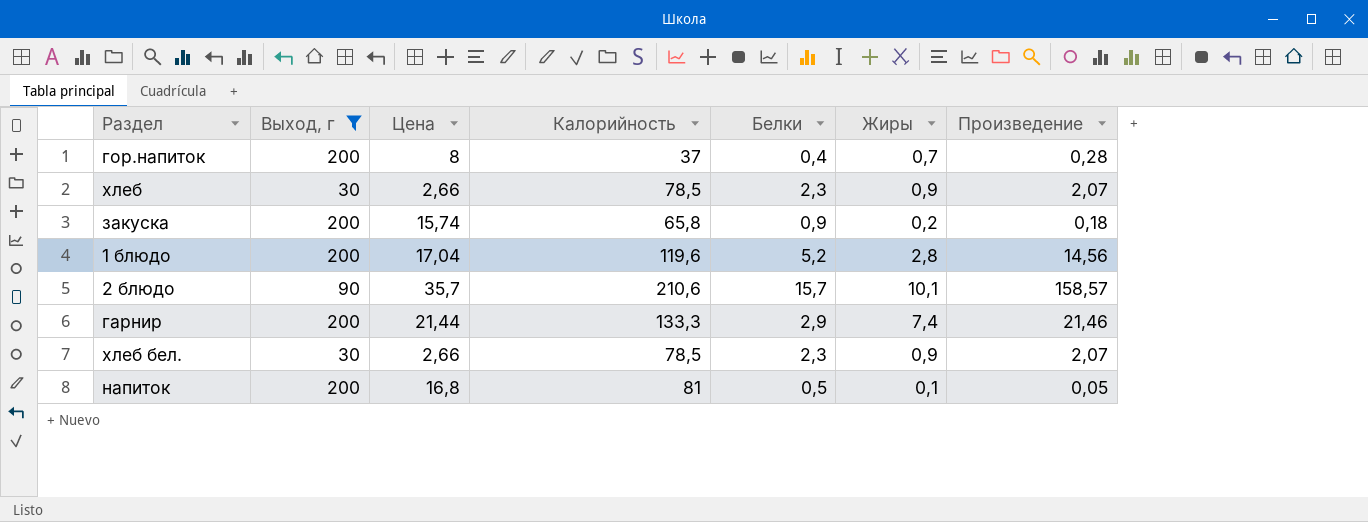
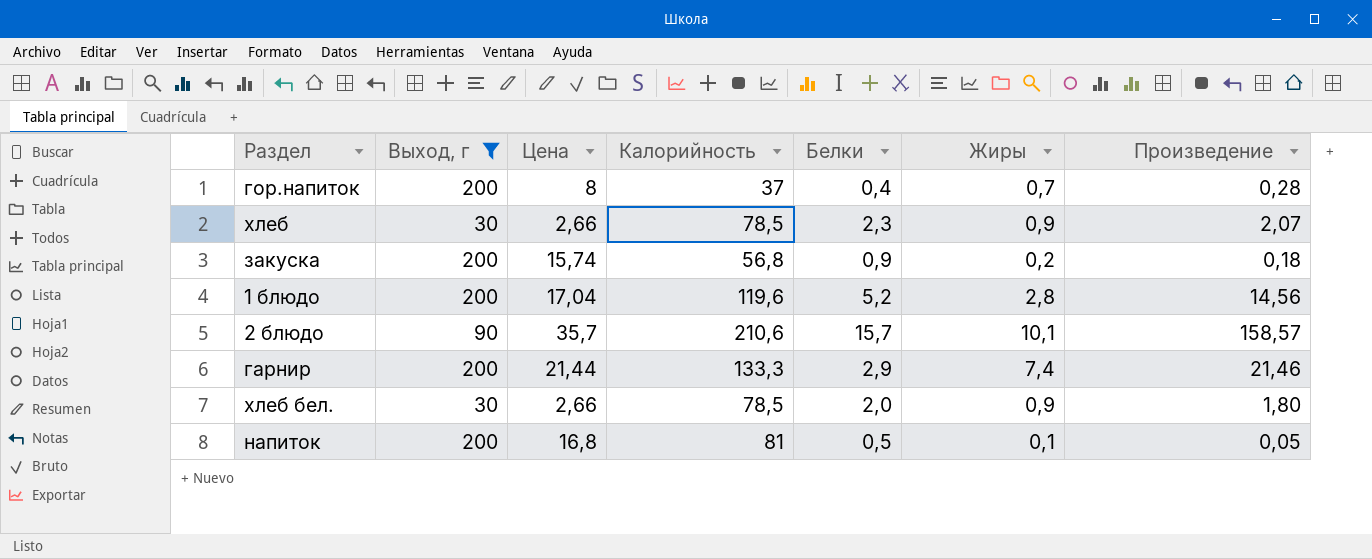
закуска | Калорийность: 65,8 -> 56,8
хлеб бел. | Белки: 2,3 -> 2,0
хлеб бел. | Произведение: 2,07 -> 1,80

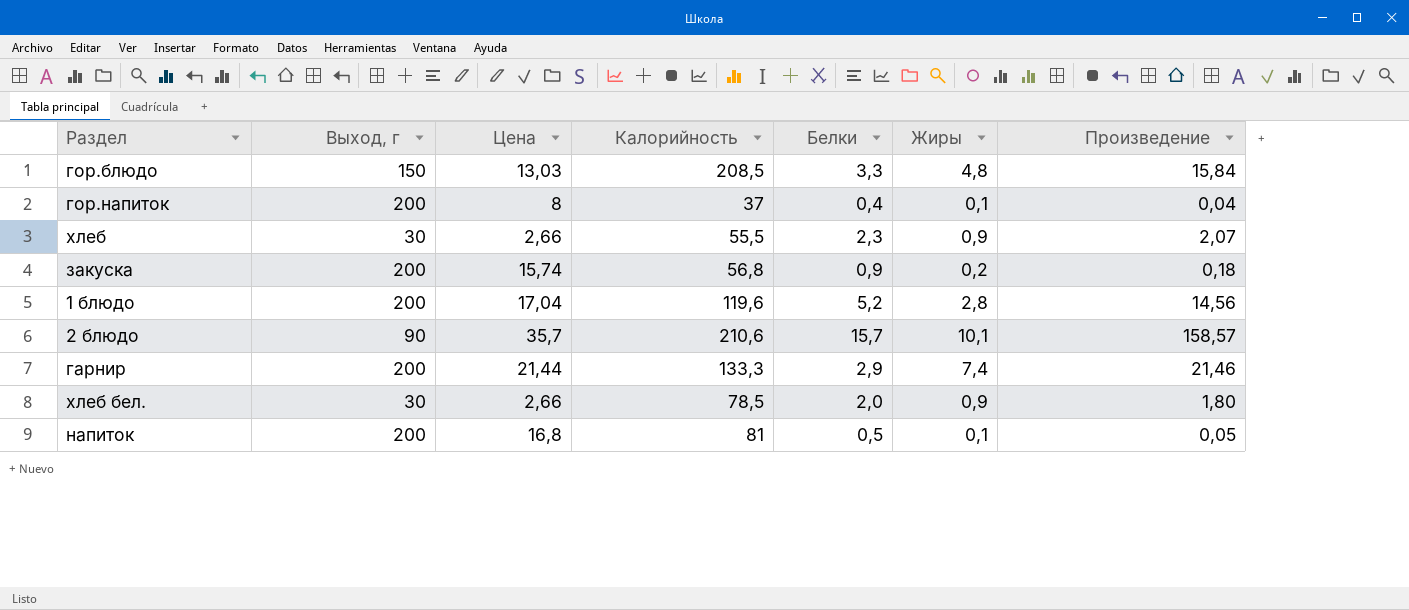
filter: Выход, г != 150 -> none
гор.напиток | Жиры: 0,7 -> 0,1
гор.напиток | Произведение: 0,28 -> 0,04
хлеб | Калорийность: 78,5 -> 55,5

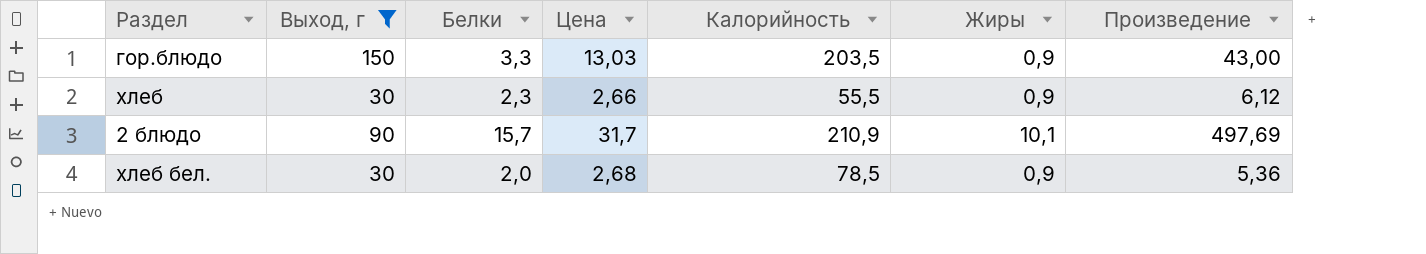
filter: none -> Выход, г != 200
column Белки | position: 5 -> 3
column Произведение | formula: [Белки] * [Жиры] -> [Белки] * [Цена]
гор.блюдо | Калорийность: 208,5 -> 203,5
гор.блюдо | Жиры: 4,8 -> 0,9
2 блюдо | Цена: 35,7 -> 31,7
2 блюдо | Калорийность: 210,6 -> 210,9
хлеб бел. | Цена: 2,66 -> 2,68

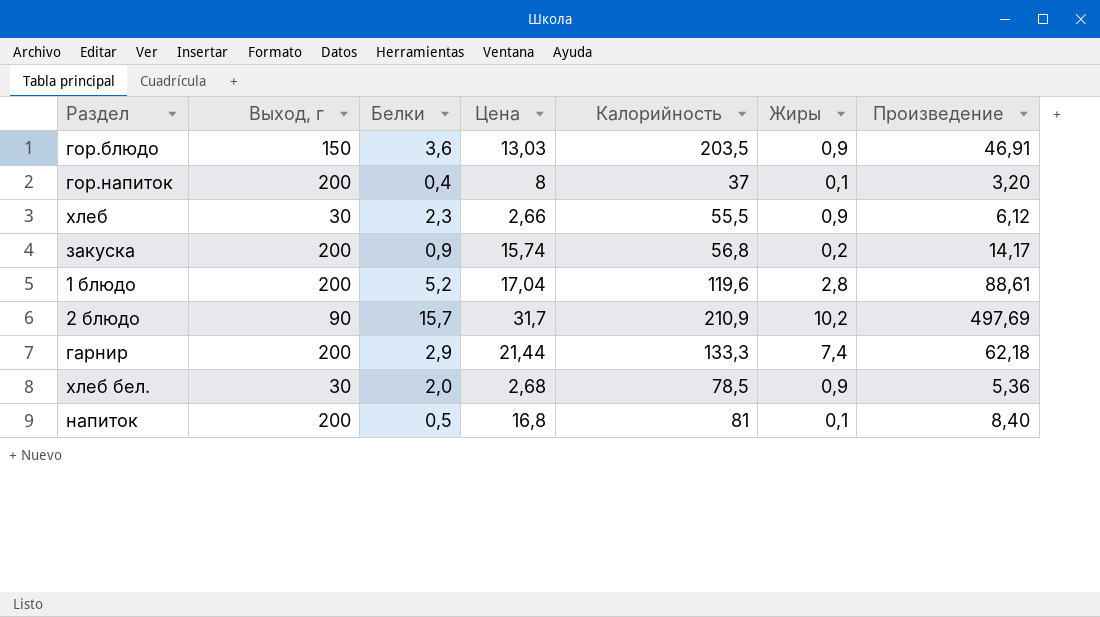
filter: Выход, г != 200 -> none
гор.блюдо | Белки: 3,3 -> 3,6
гор.блюдо | Произведение: 43,00 -> 46,91
2 блюдо | Жиры: 10,1 -> 10,2

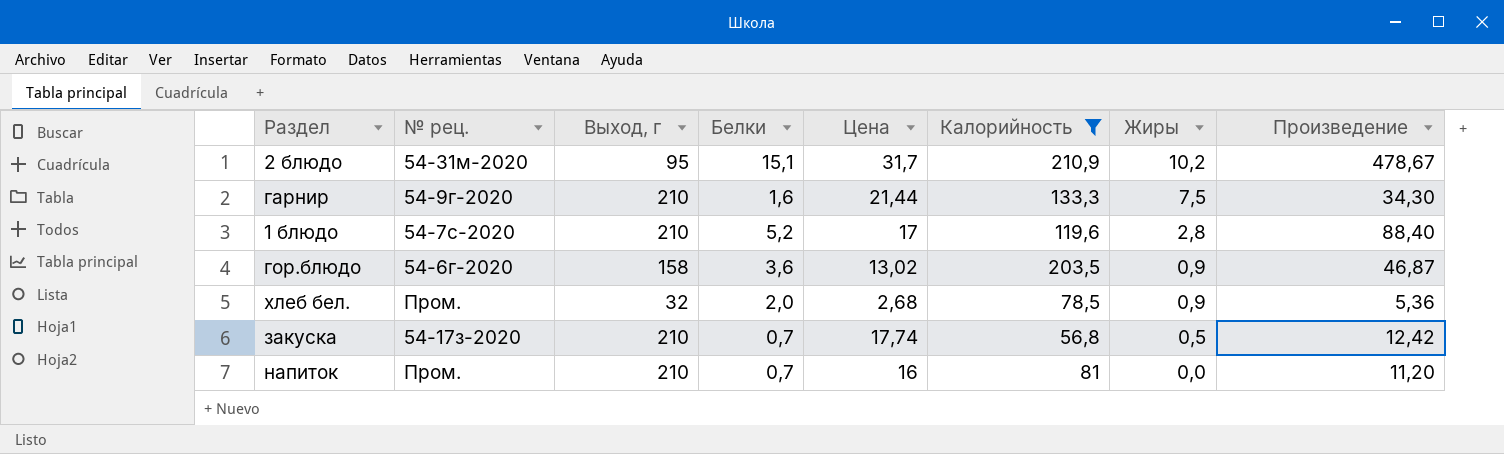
filter: none -> Калорийность >= 56,8
row order: none -> Жиры descending
column № рец. | position: none -> 2
2 блюдо | Выход, г: 90 -> 95
2 блюдо | Белки: 15,7 -> 15,1
2 блюдо | Произведение: 497,69 -> 478,67
гарнир | Выход, г: 200 -> 210
гарнир | Белки: 2,9 -> 1,6
гарнир | Жиры: 7,4 -> 7,5
гарнир | Произведение: 62,18 -> 34,30
1 блюдо | Выход, г: 200 -> 210
1 блюдо | Цена: 17,04 -> 17
1 блюдо | Произведение: 88,61 -> 88,40
гор.блюдо | Выход, г: 150 -> 158
гор.блюдо | Цена: 13,03 -> 13,02
гор.блюдо | Произведение: 46,91 -> 46,87
хлеб бел. | Выход, г: 30 -> 32
закуска | Выход, г: 200 -> 210
закуска | Белки: 0,9 -> 0,7
закуска | Цена: 15,74 -> 17,74
закуска | Жиры: 0,2 -> 0,5
закуска | Произведение: 14,17 -> 12,42
напиток | Выход, г: 200 -> 210
напиток | Белки: 0,5 -> 0,7
напиток | Цена: 16,8 -> 16
напиток | Жиры: 0,1 -> 0,0
напиток | Произведение: 8,40 -> 11,20

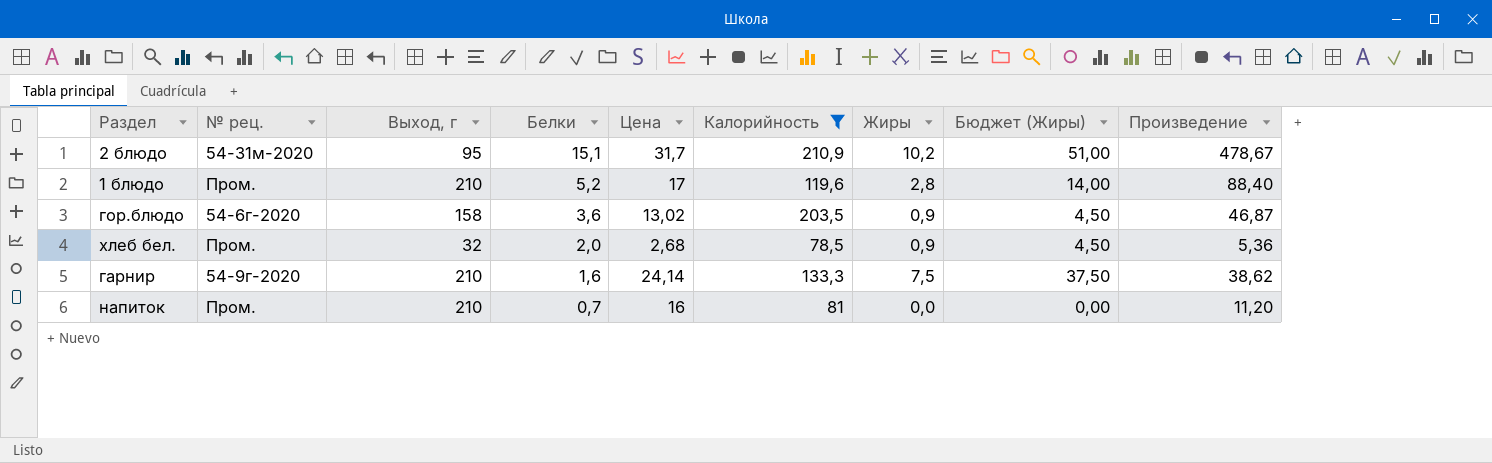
row order: Жиры descending -> Белки descending
column Бюджет (Жиры) | formula: none -> [Жиры] * 5
row закуска: 54-17з-2020 | 210 | 0,7 | 17,74 | 56,8 | 0,5 | 12,42 -> none
1 блюдо | № рец.: 54-7с-2020 -> Пром.
гарнир | Цена: 21,44 -> 24,14
гарнир | Произведение: 34,30 -> 38,62

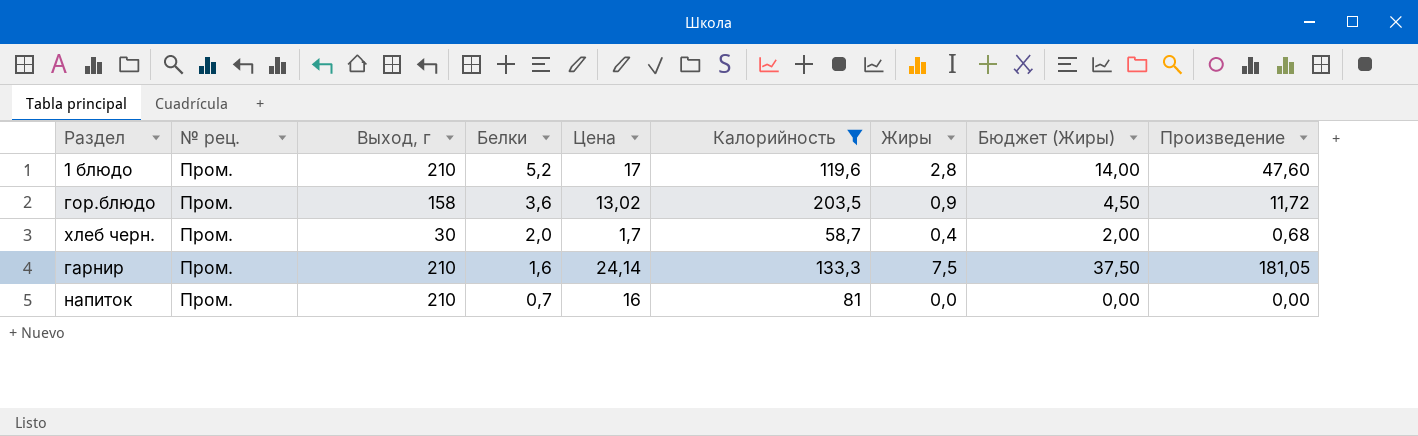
column Произведение | formula: [Белки] * [Цена] -> [Цена] * [Жиры]
row 2 блюдо: 54-31м-2020 | 95 | 15,1 | 31,7 | 210,9 | 10,2 | 51,00 | 478,67 -> none
row хлеб бел.: Пром. | 32 | 2,0 | 2,68 | 78,5 | 0,9 | 4,50 | 5,36 -> none
гор.блюдо | № рец.: 54-6г-2020 -> Пром.
row хлеб черн.: none -> Пром. | 30 | 2,0 | 1,7 | 58,7 | 0,4 | 2,00 | 0,68
гарнир | № рец.: 54-9г-2020 -> Пром.

